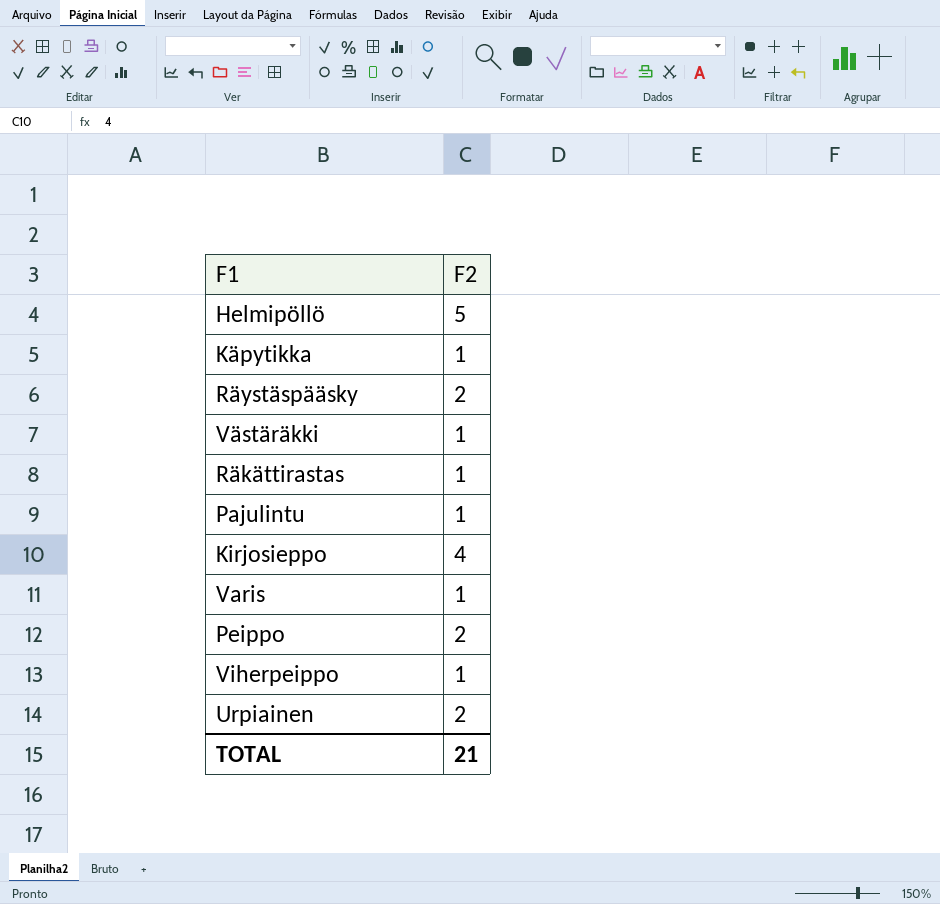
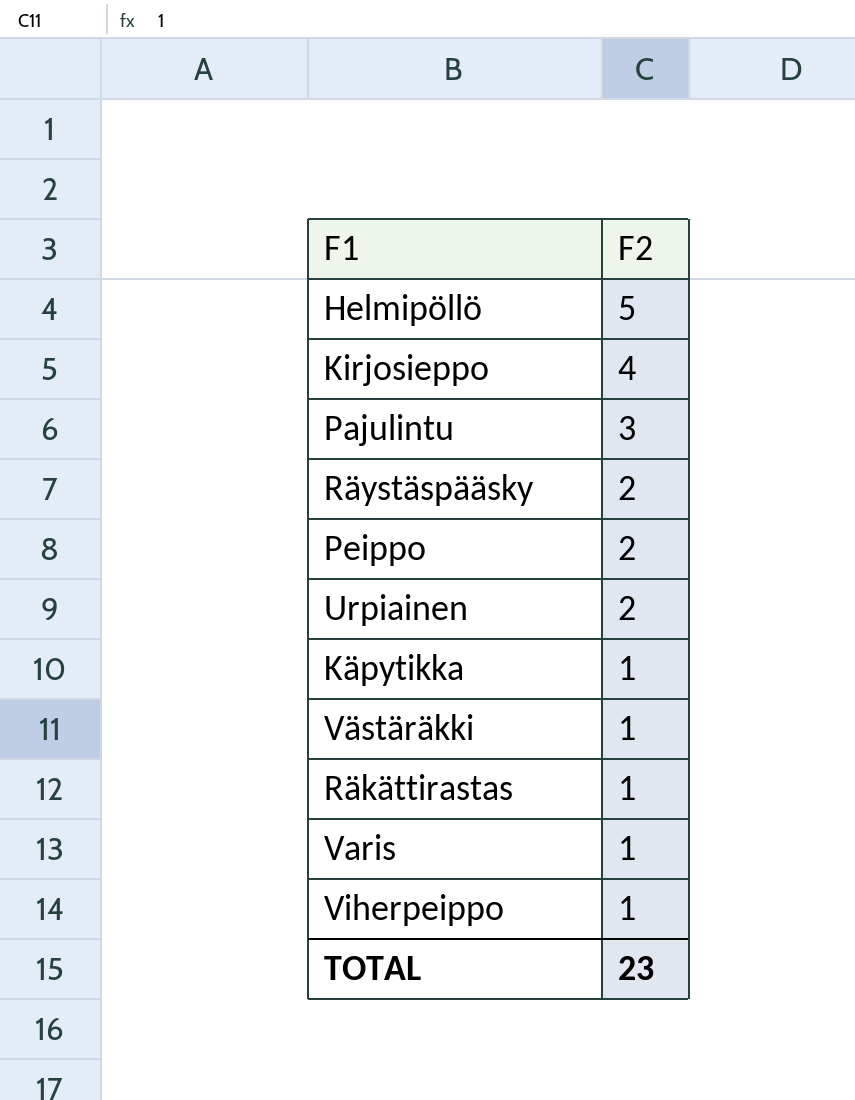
row order: none -> F2 descending
Pajulintu | F2: 1 -> 3
TOTAL | F2: 21 -> 23

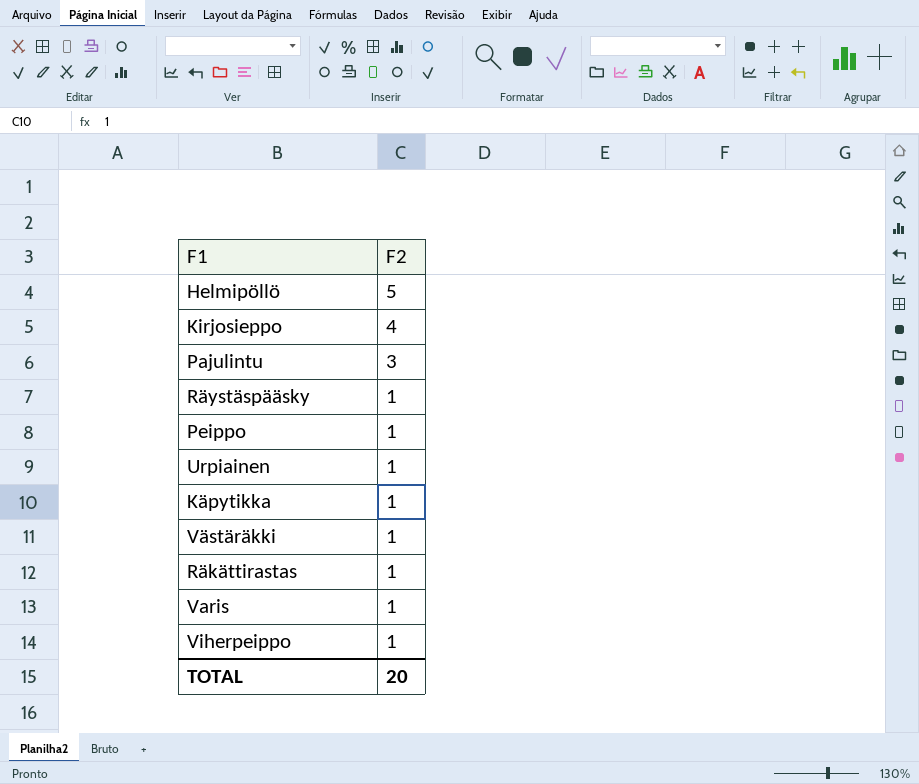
Räystäspääsky | F2: 2 -> 1
Peippo | F2: 2 -> 1
Urpiainen | F2: 2 -> 1
TOTAL | F2: 23 -> 20

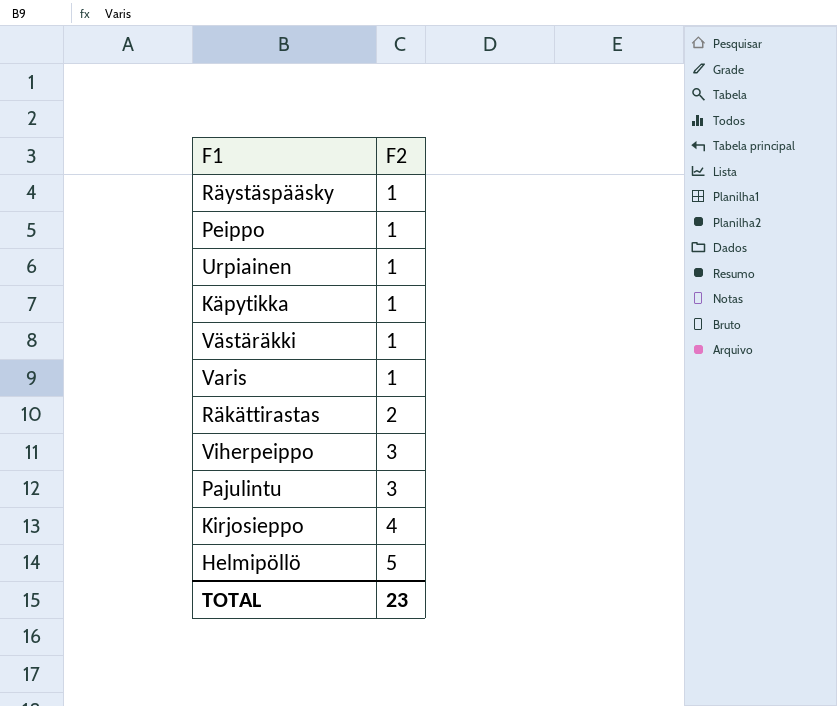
row order: F2 descending -> F2 ascending
Räkättirastas | F2: 1 -> 2
Viherpeippo | F2: 1 -> 3
TOTAL | F2: 20 -> 23

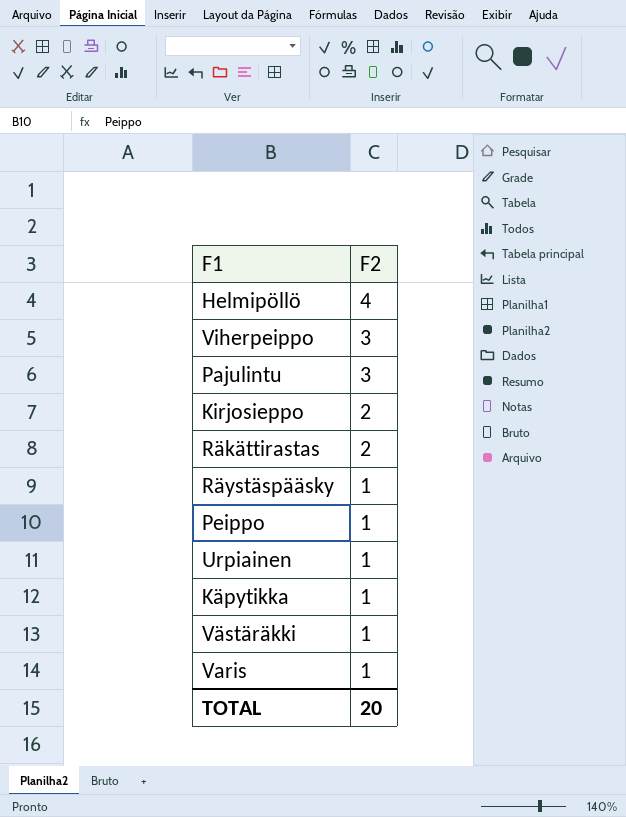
row order: F2 ascending -> F2 descending
Helmipöllö | F2: 5 -> 4
Kirjosieppo | F2: 4 -> 2
TOTAL | F2: 23 -> 20

